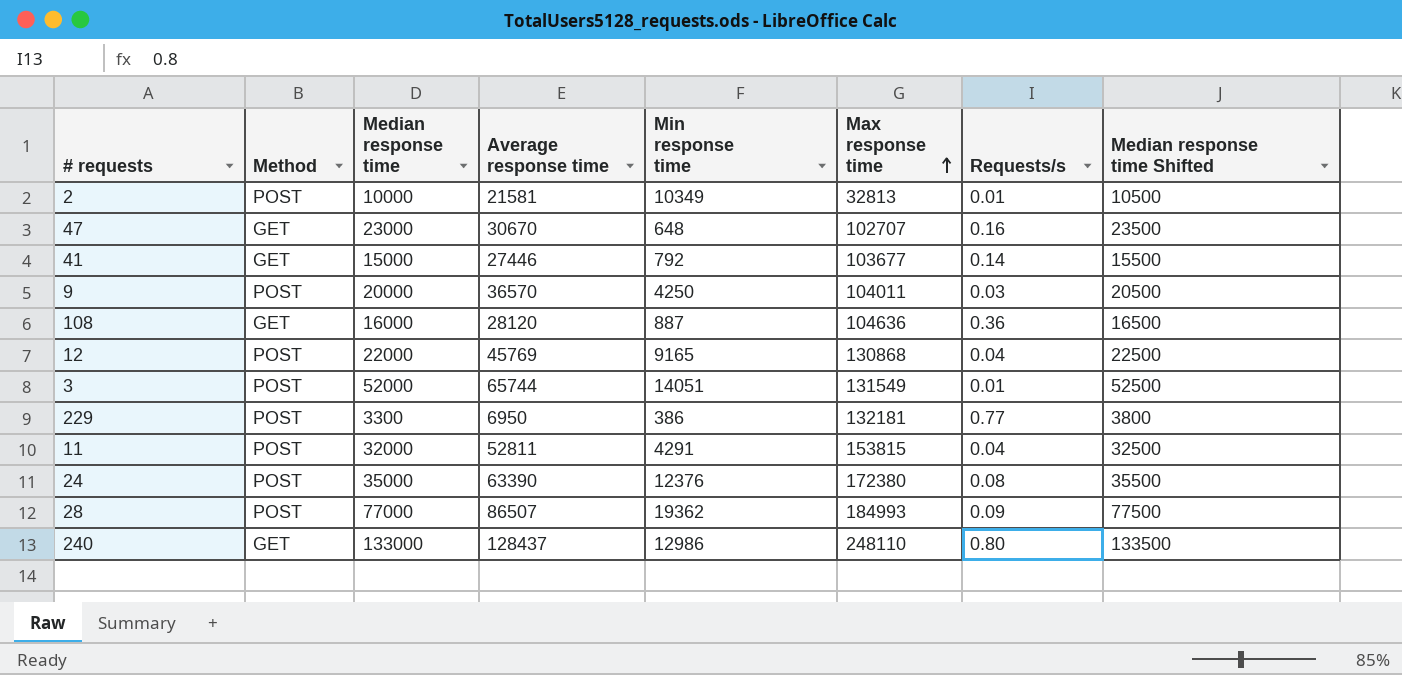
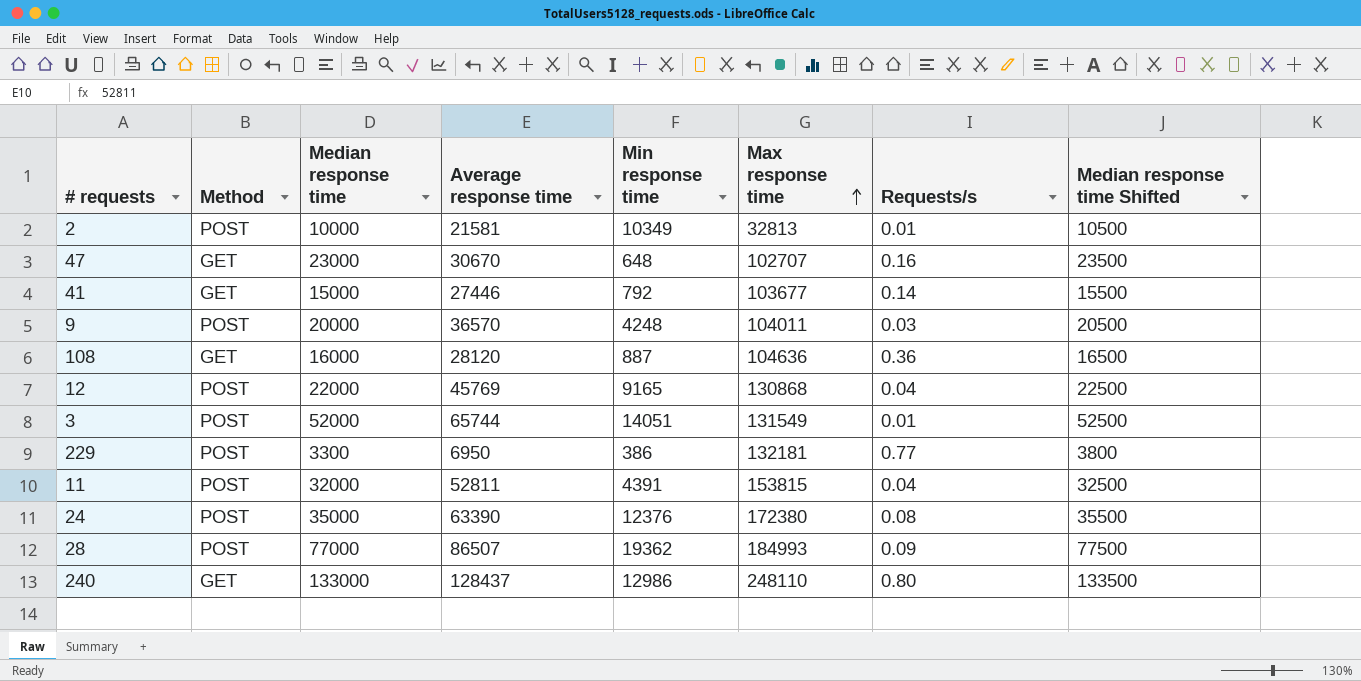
9 | Min response time: 4250 -> 4248
11 | Min response time: 4291 -> 4391

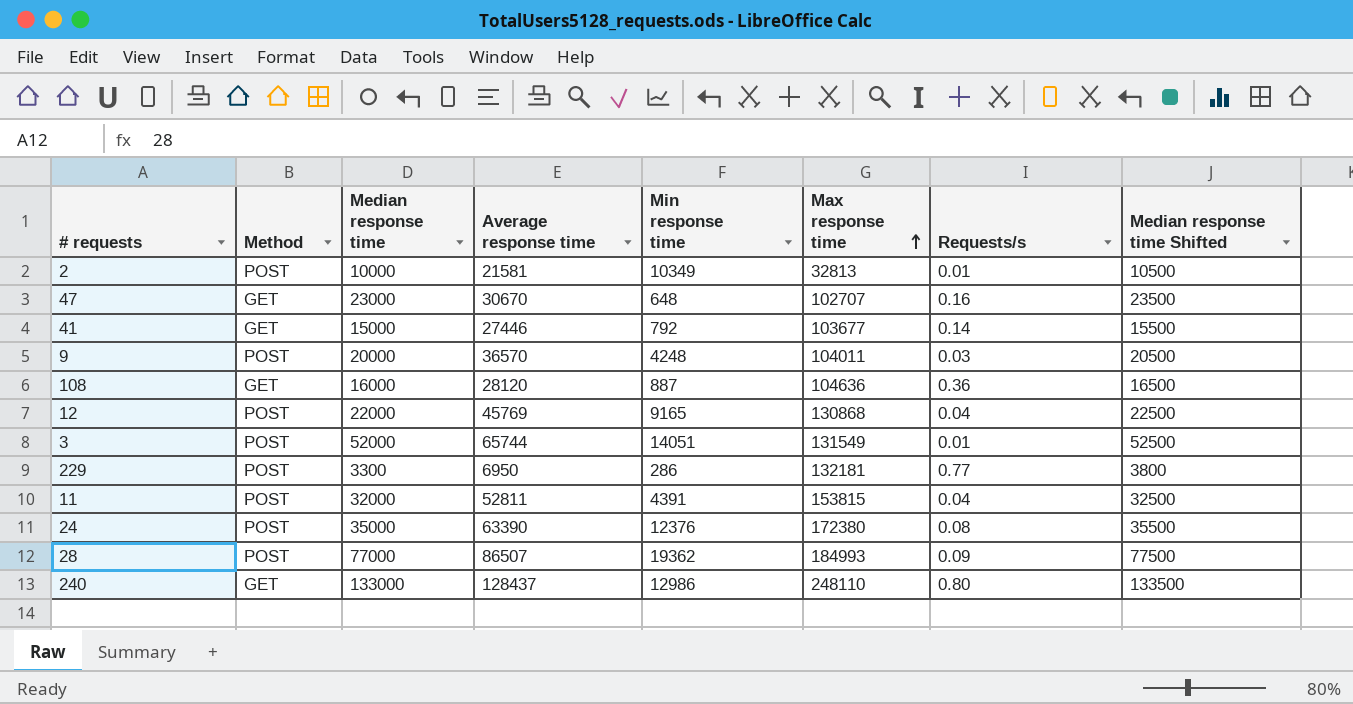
229 | Min response time: 386 -> 286

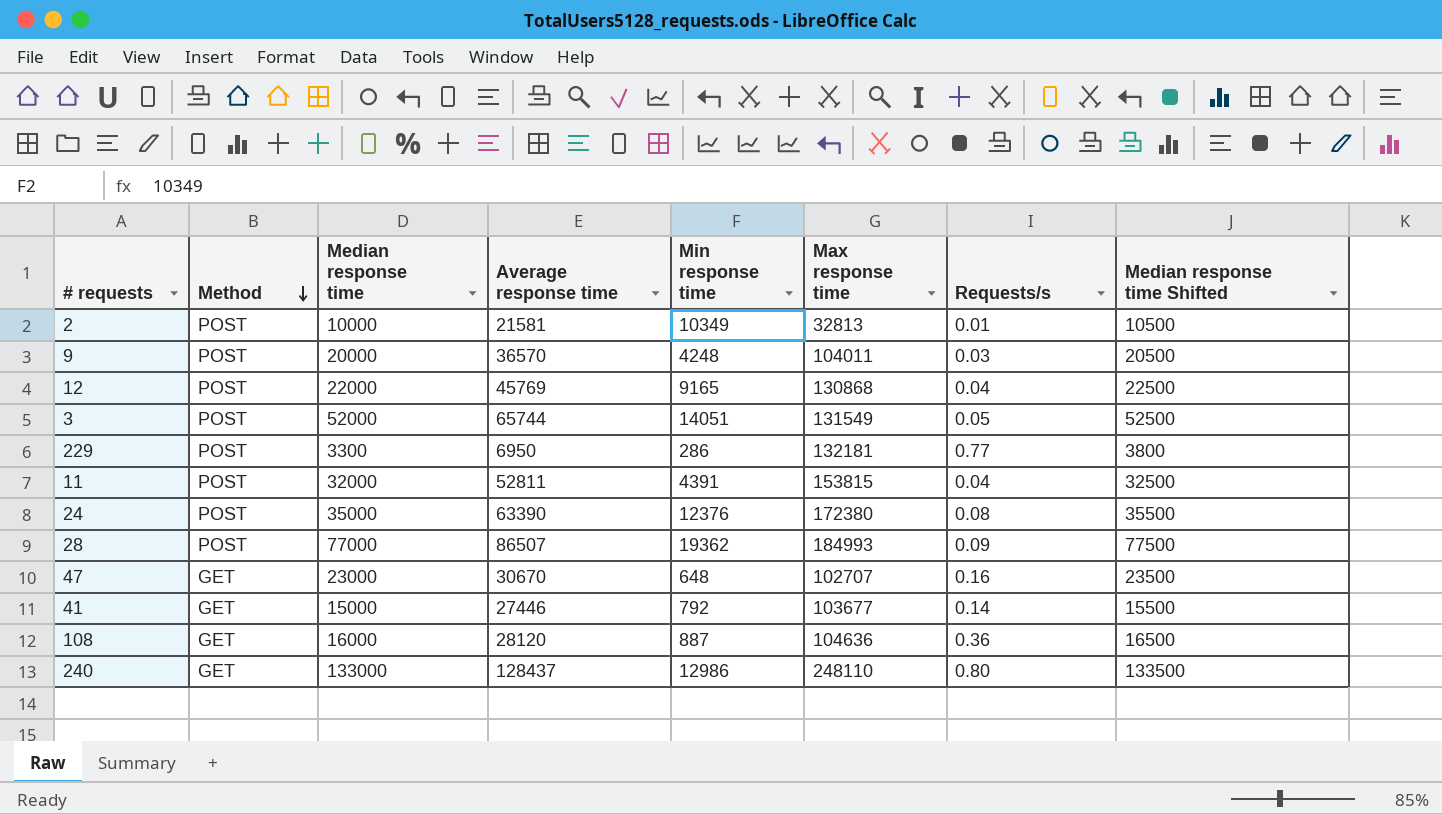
row order: Max response time ascending -> Method descending
3 | Requests/s: 0.01 -> 0.05

